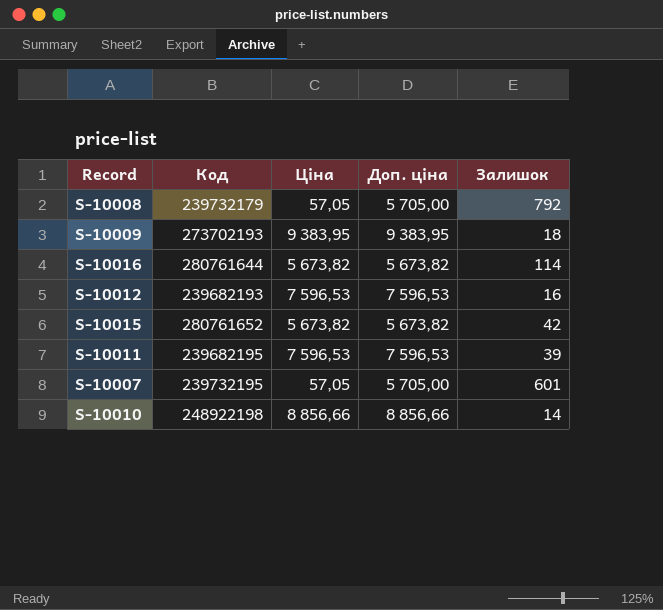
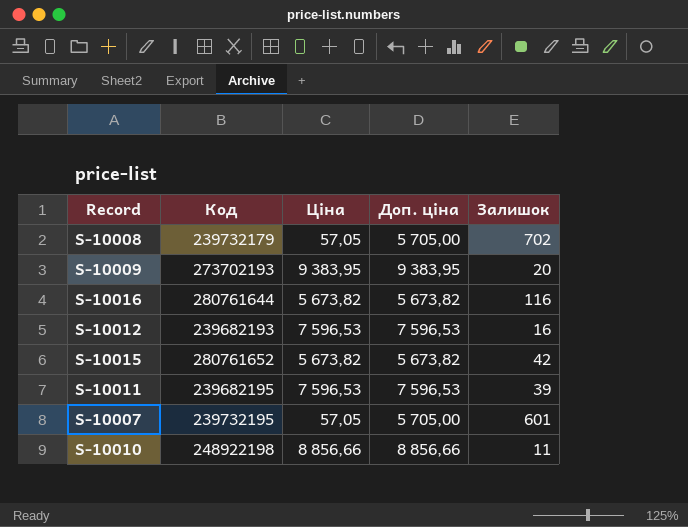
S-10008 | Залишок: 792 -> 702
S-10009 | Залишок: 18 -> 20
S-10016 | Залишок: 114 -> 116
S-10010 | Залишок: 14 -> 11

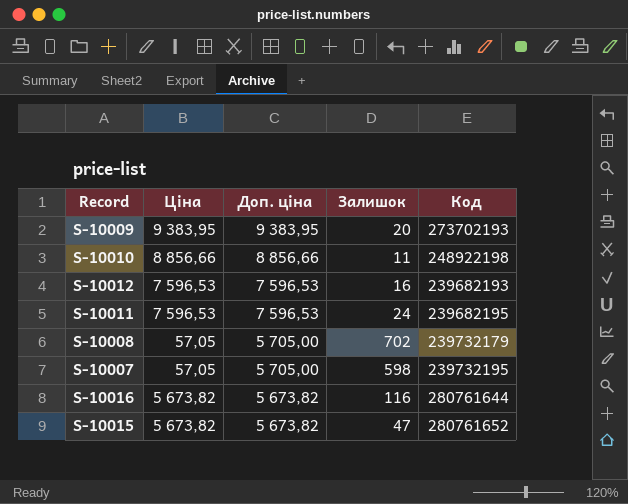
row order: none -> Доп. ціна descending
column Код | position: 2 -> 5
S-10011 | Залишок: 39 -> 24
S-10007 | Залишок: 601 -> 598
S-10015 | Залишок: 42 -> 47

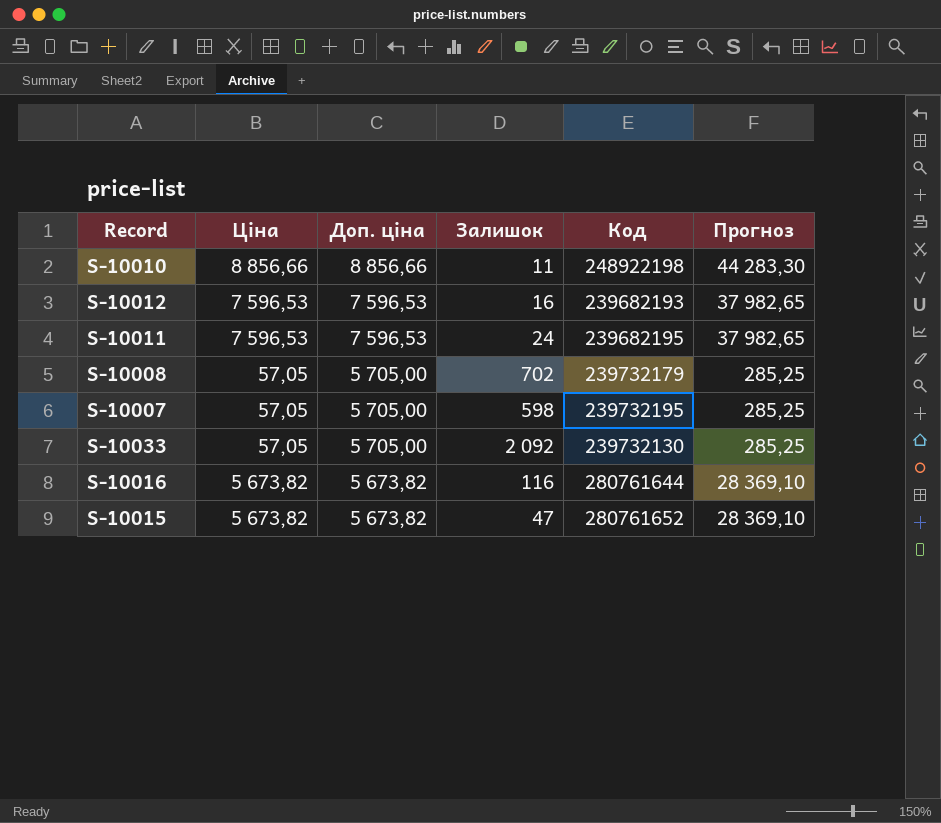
column Прогноз | formula: none -> [Ціна] * 5
row S-10009: 9 383,95 | 9 383,95 | 20 | 273702193 -> none
row S-10033: none -> 57,05 | 5 705,00 | 2 092 | 239732130 | 285,25

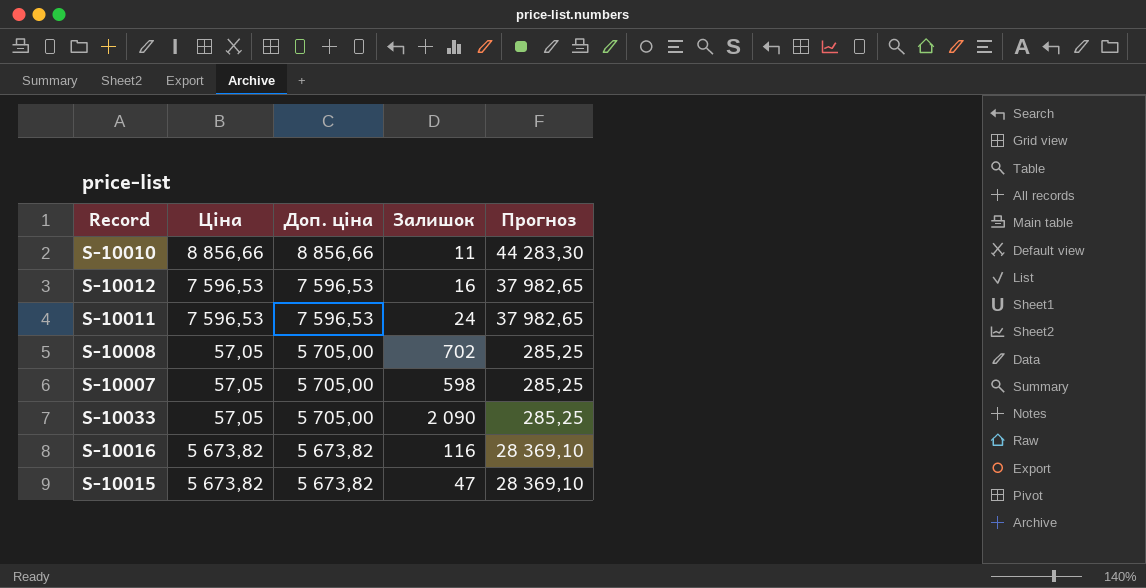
column Код | position: 5 -> none
S-10033 | Залишок: 2 092 -> 2 090

